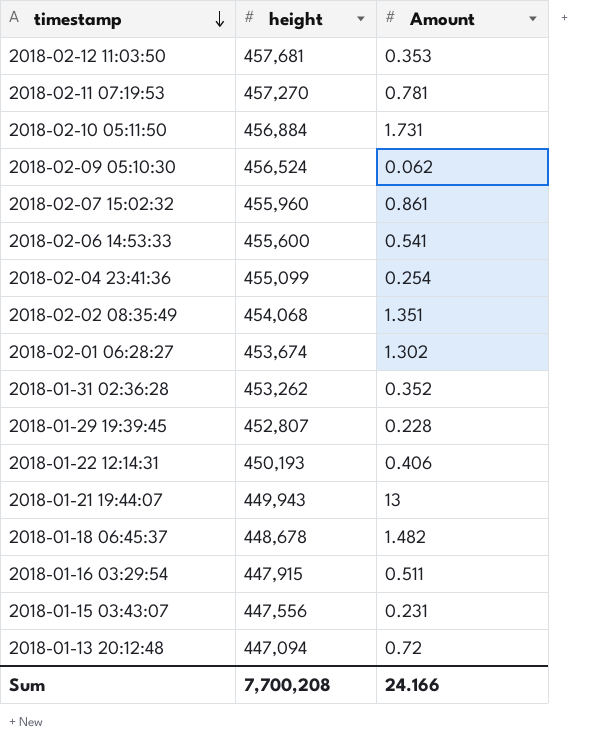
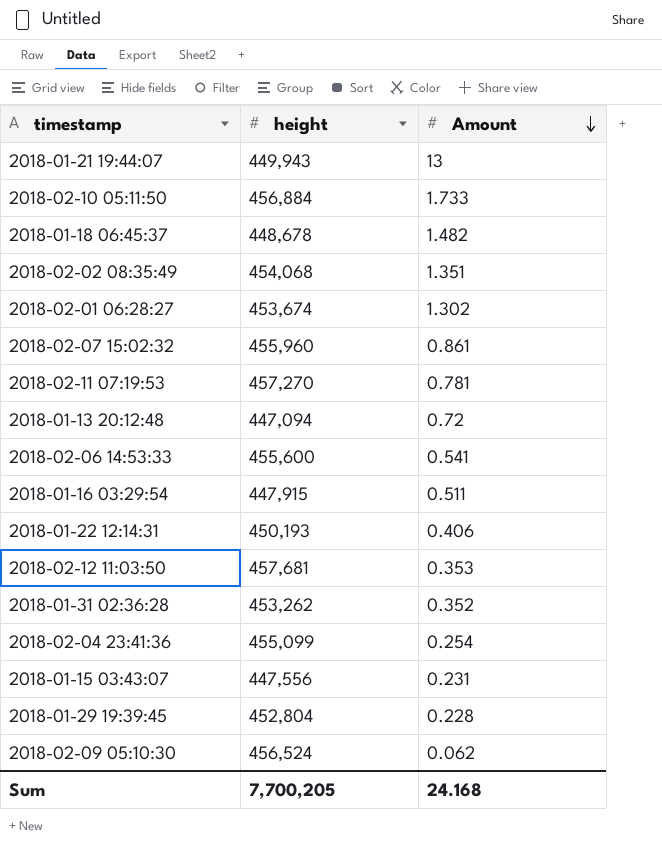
row order: timestamp descending -> Amount descending
2018-02-10 05:11:50 | Amount: 1.731 -> 1.733
2018-01-29 19:39:45 | height: 452,807 -> 452,804
Sum | height: 7,700,208 -> 7,700,205
Sum | Amount: 24.166 -> 24.168

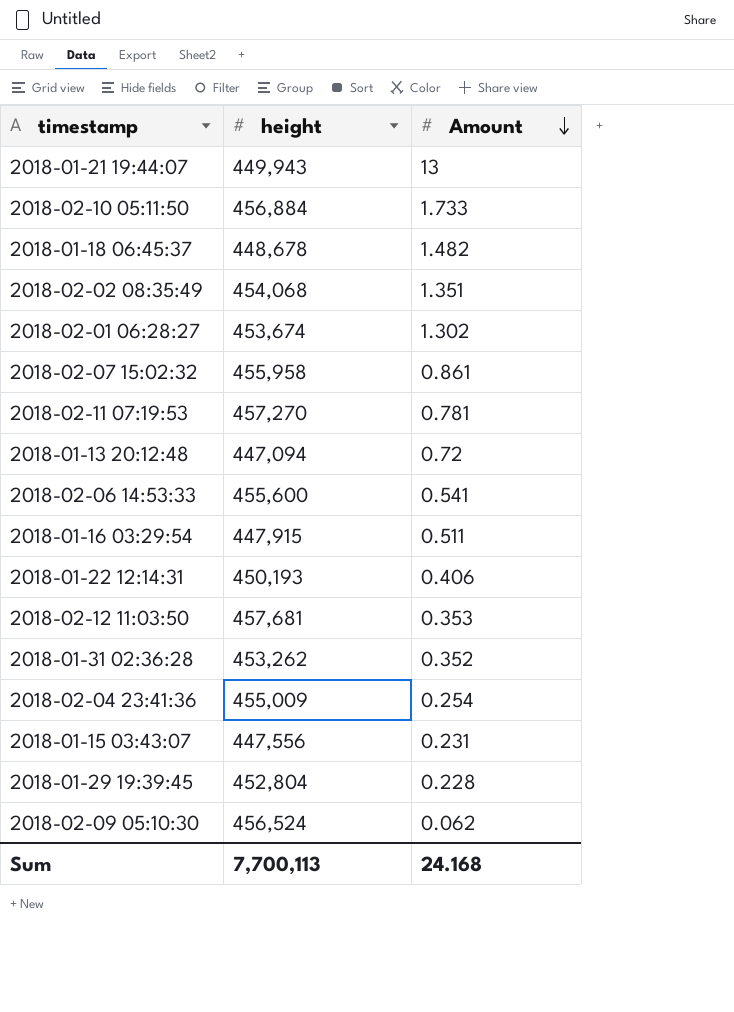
2018-02-07 15:02:32 | height: 455,960 -> 455,958
2018-02-04 23:41:36 | height: 455,099 -> 455,009
Sum | height: 7,700,205 -> 7,700,113

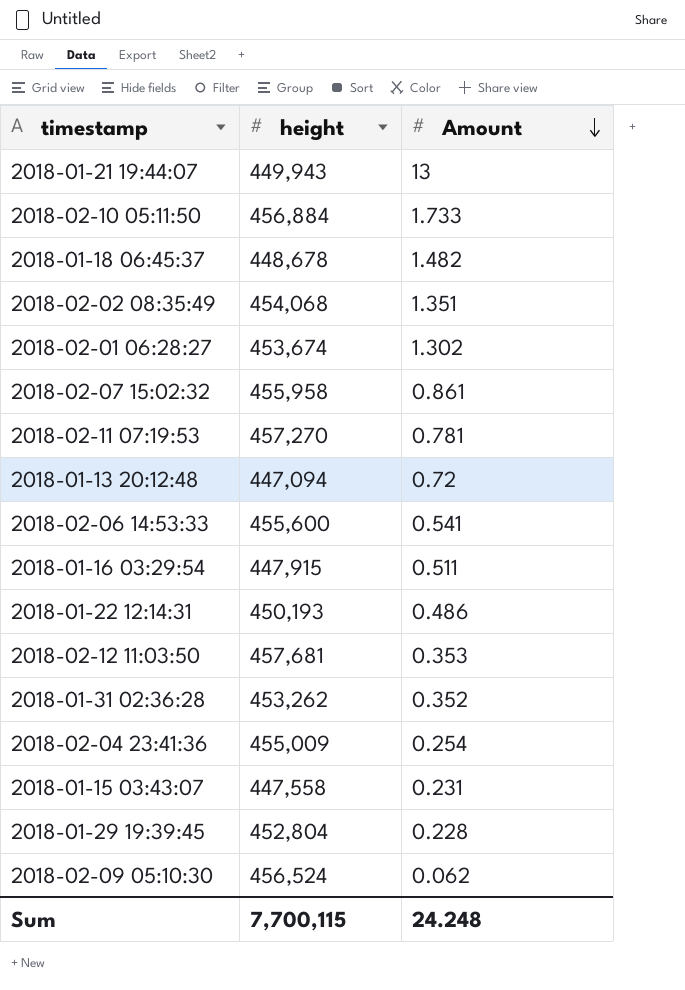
2018-01-22 12:14:31 | Amount: 0.406 -> 0.486
2018-01-15 03:43:07 | height: 447,556 -> 447,558
Sum | height: 7,700,113 -> 7,700,115
Sum | Amount: 24.168 -> 24.248

